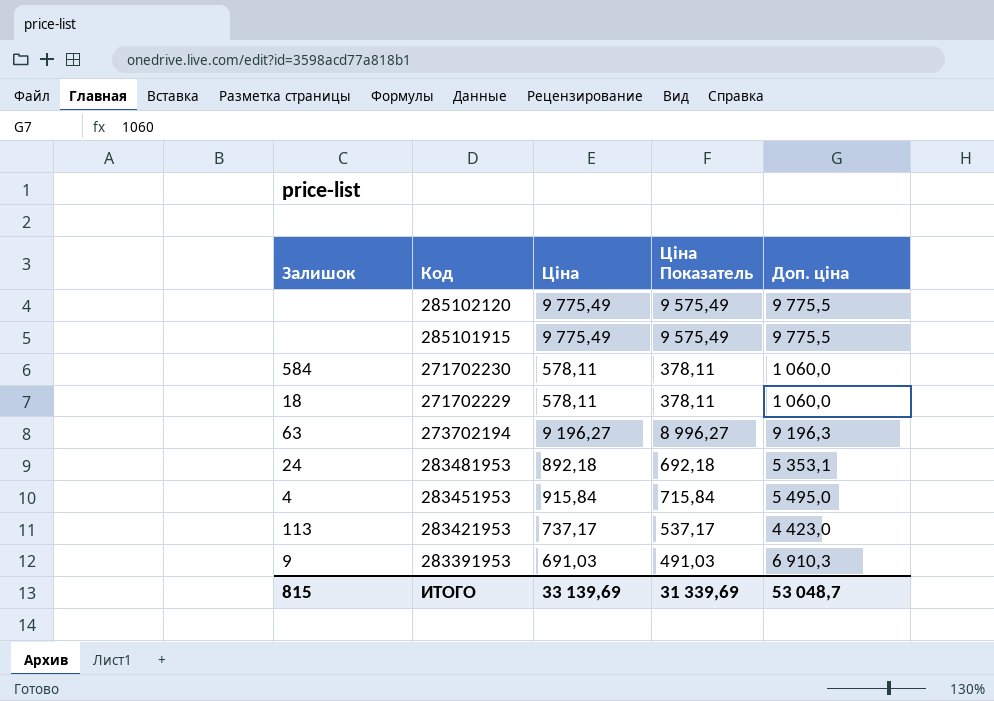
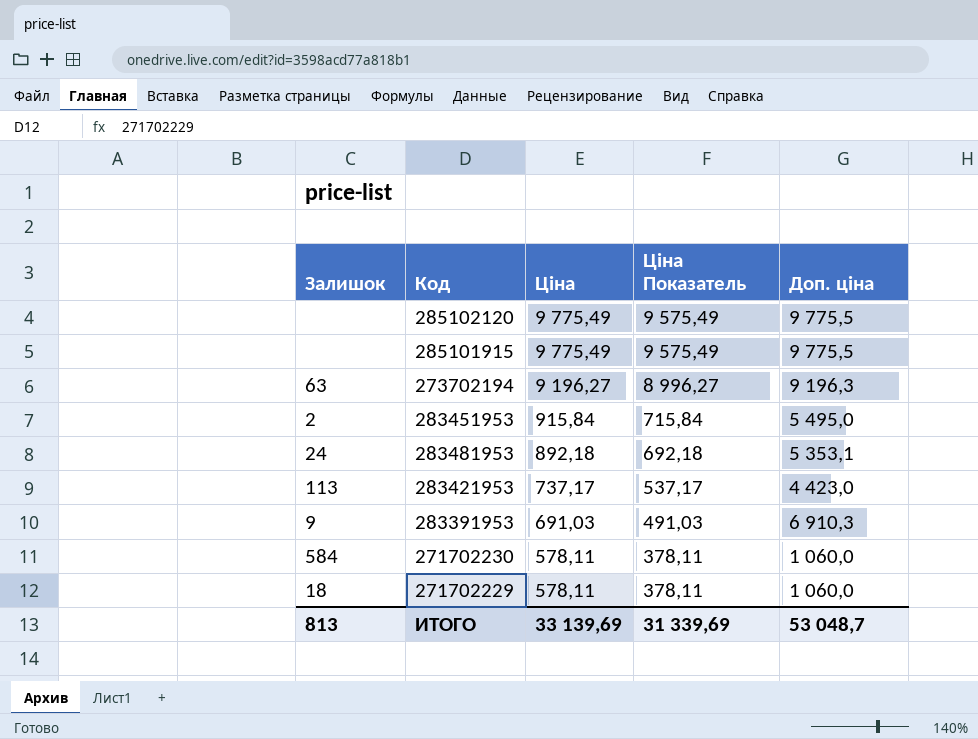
row order: none -> Ціна descending
283451953 | Залишок: 4 -> 2
ИТОГО | Залишок: 815 -> 813

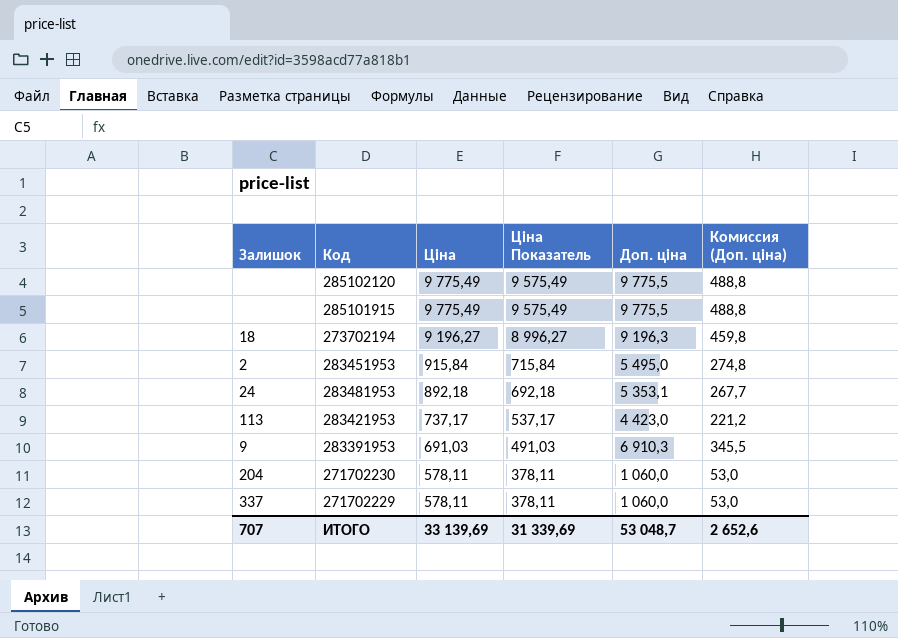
column Комиссия (Доп. ціна) | formula: none -> [Доп. ціна] * 0,05
273702194 | Залишок: 63 -> 18
271702230 | Залишок: 584 -> 204
271702229 | Залишок: 18 -> 337
ИТОГО | Залишок: 813 -> 707

